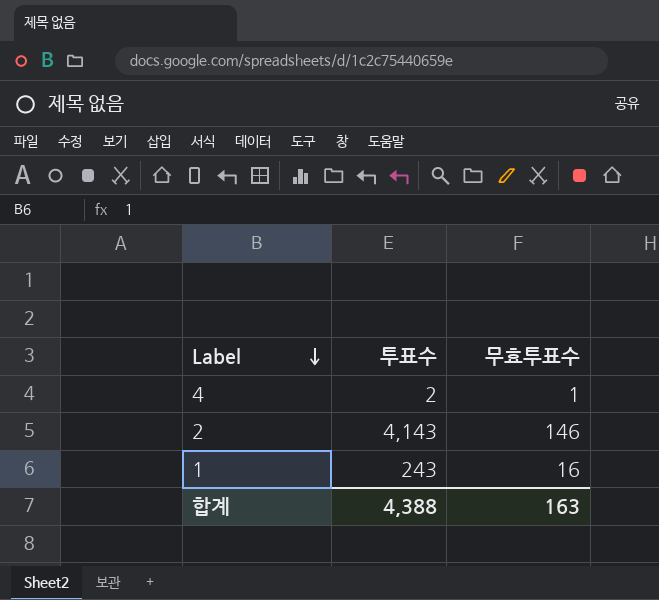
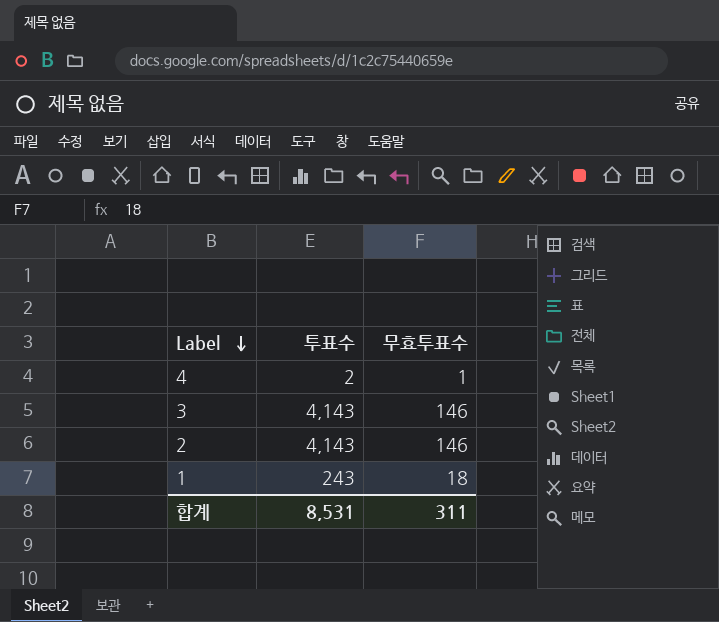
row 3: none -> 4,143 | 146
1 | 무효투표수: 16 -> 18
합계 | 투표수: 4,388 -> 8,531
합계 | 무효투표수: 163 -> 311

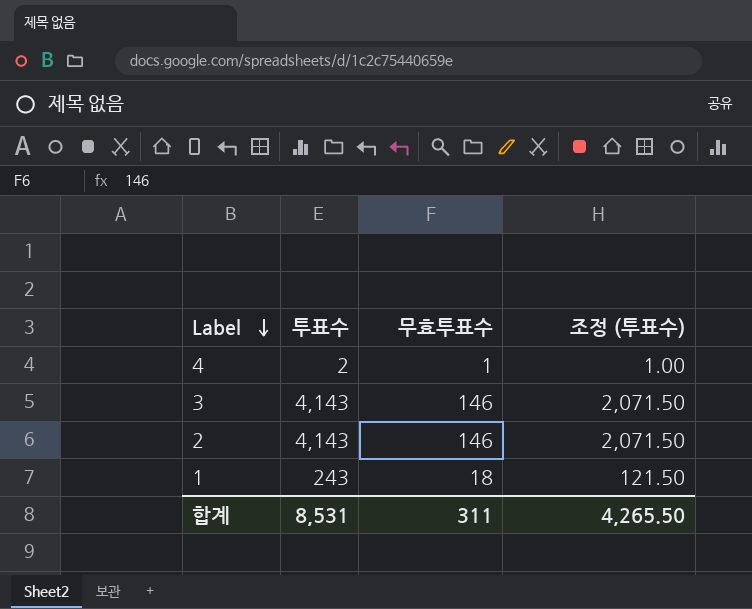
column 조정 (투표수) | formula: none -> [투표수] * 0.5

